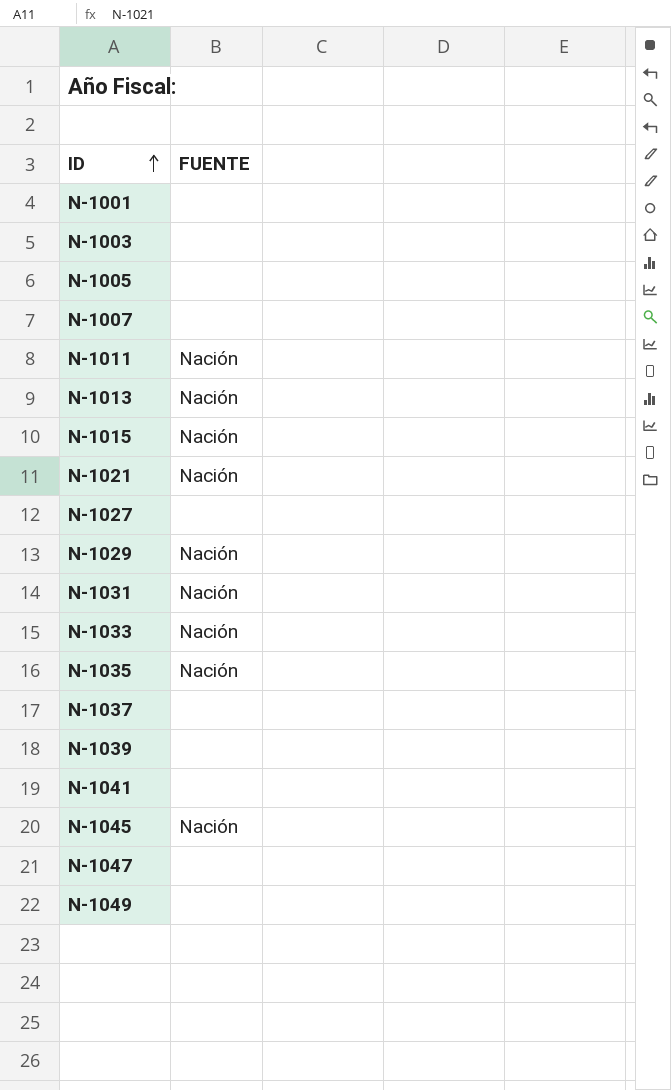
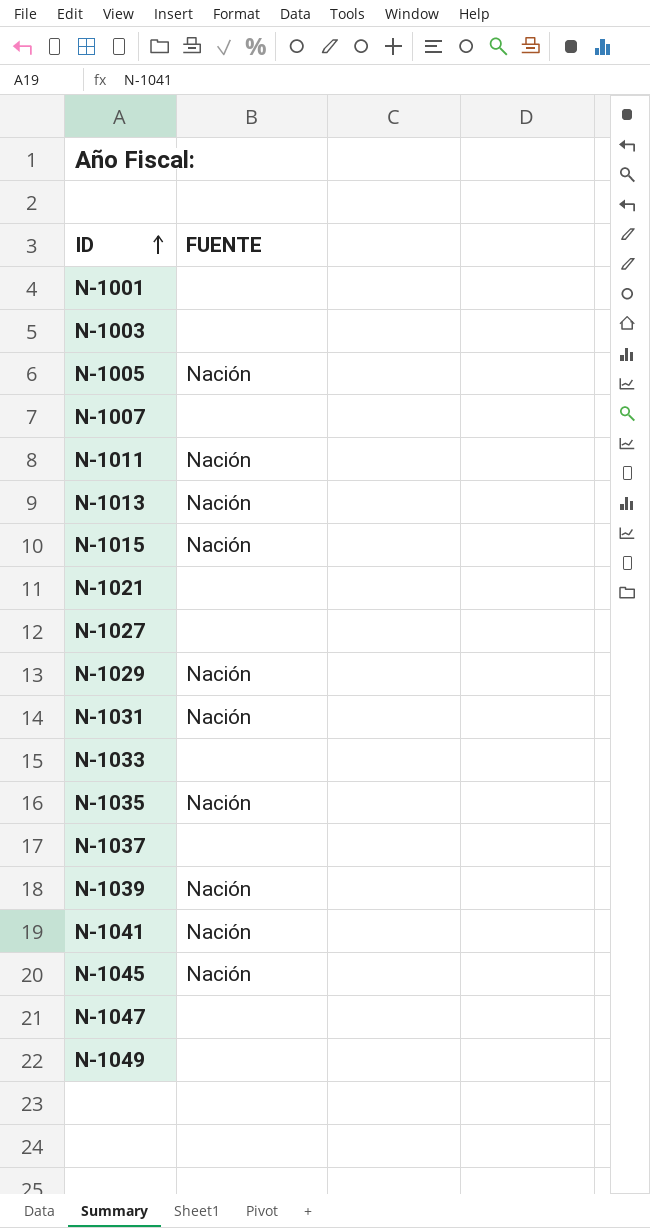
N-1005 | FUENTE: none -> Nación
N-1021 | FUENTE: Nación -> none
N-1033 | FUENTE: Nación -> none
N-1039 | FUENTE: none -> Nación
N-1041 | FUENTE: none -> Nación

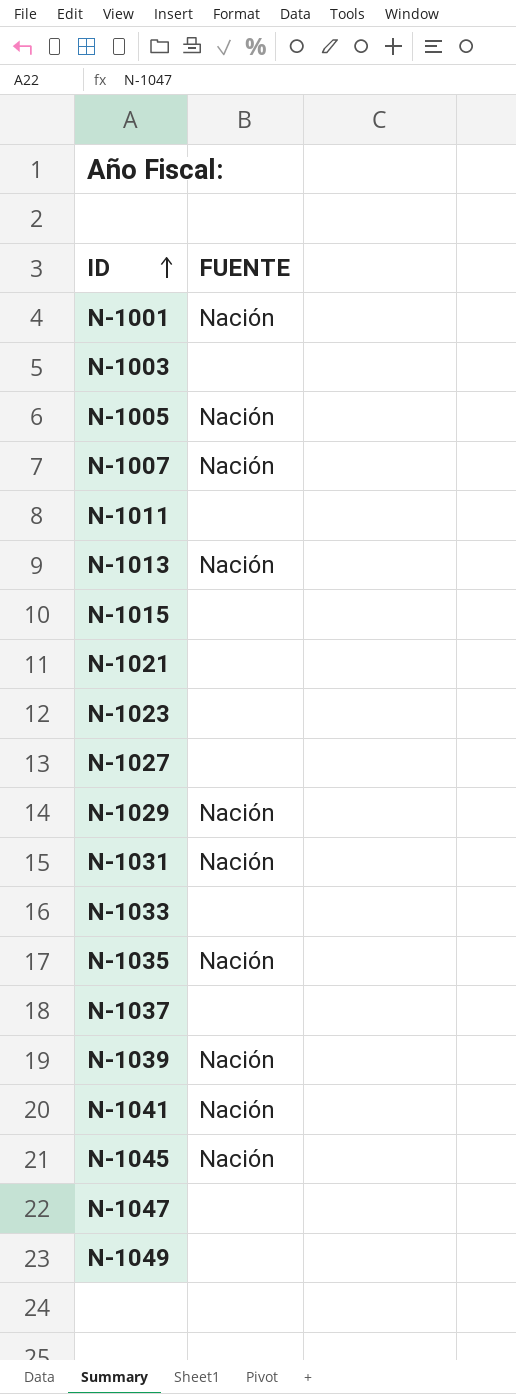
N-1001 | FUENTE: none -> Nación
N-1007 | FUENTE: none -> Nación
N-1011 | FUENTE: Nación -> none
N-1015 | FUENTE: Nación -> none
row N-1023: none -> none

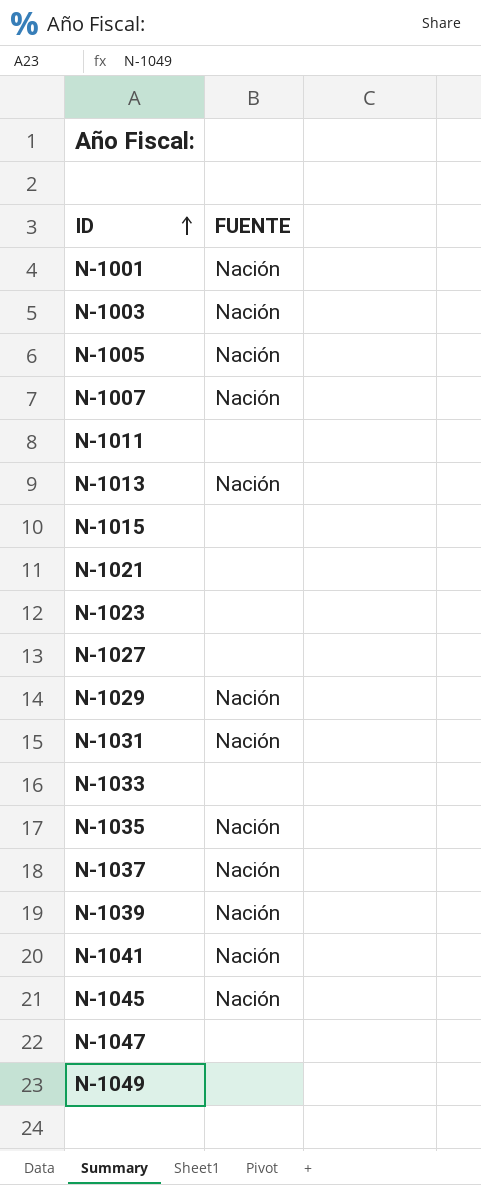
N-1003 | FUENTE: none -> Nación
N-1037 | FUENTE: none -> Nación

